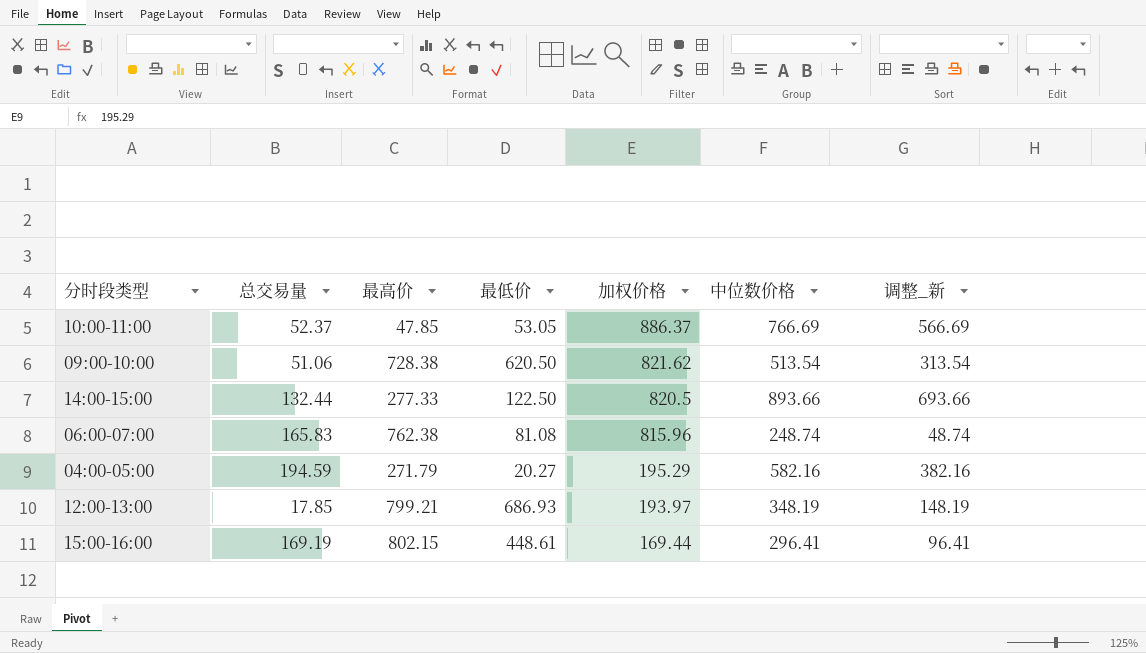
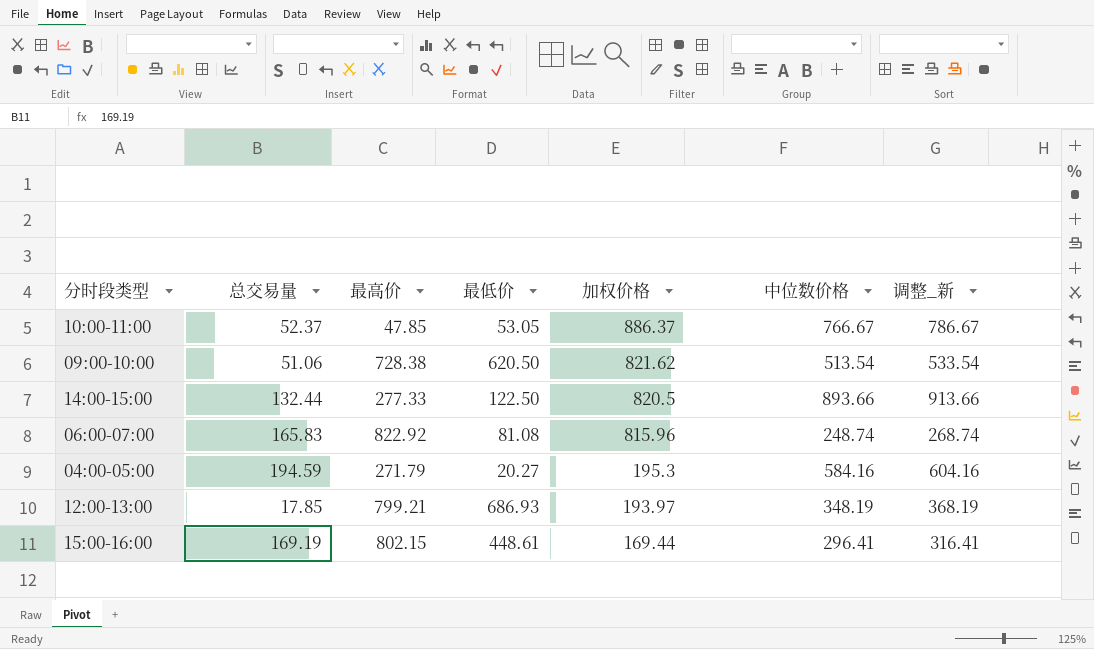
column 调整_新 | formula: [中位数价格] - 200 -> [中位数价格] + 20
10:00-11:00 | 中位数价格: 766.69 -> 766.67
06:00-07:00 | 最高价: 762.38 -> 822.92
04:00-05:00 | 加权价格: 195.29 -> 195.3
04:00-05:00 | 中位数价格: 582.16 -> 584.16

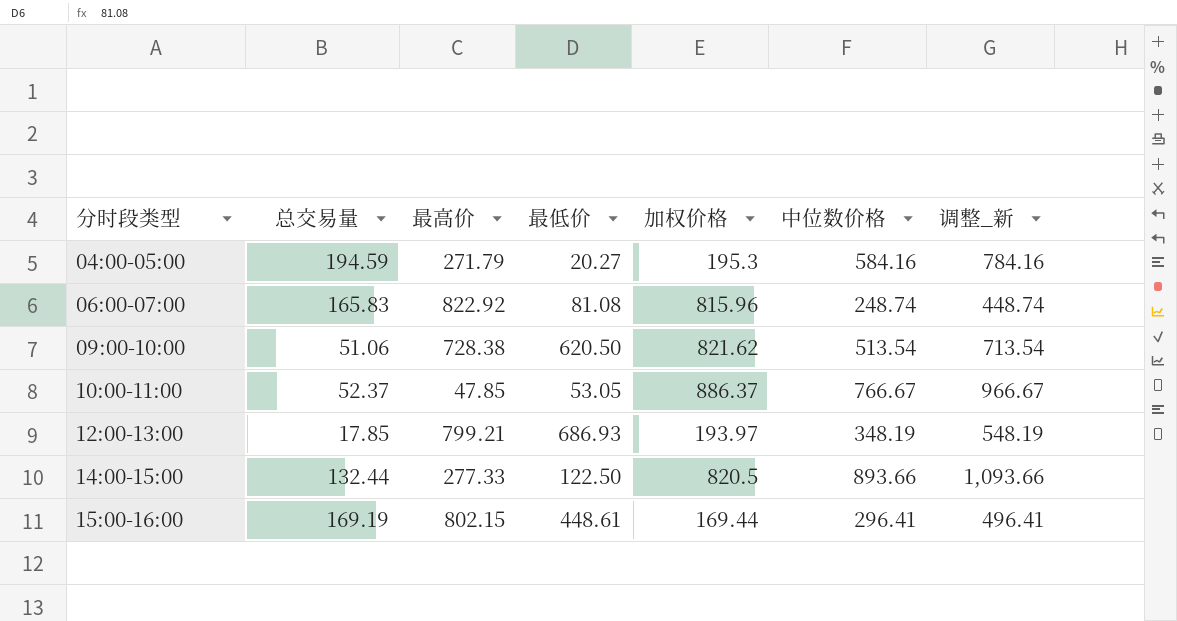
row order: 加权价格 descending -> 分时段类型 ascending
column 调整_新 | formula: [中位数价格] + 20 -> [中位数价格] + 200

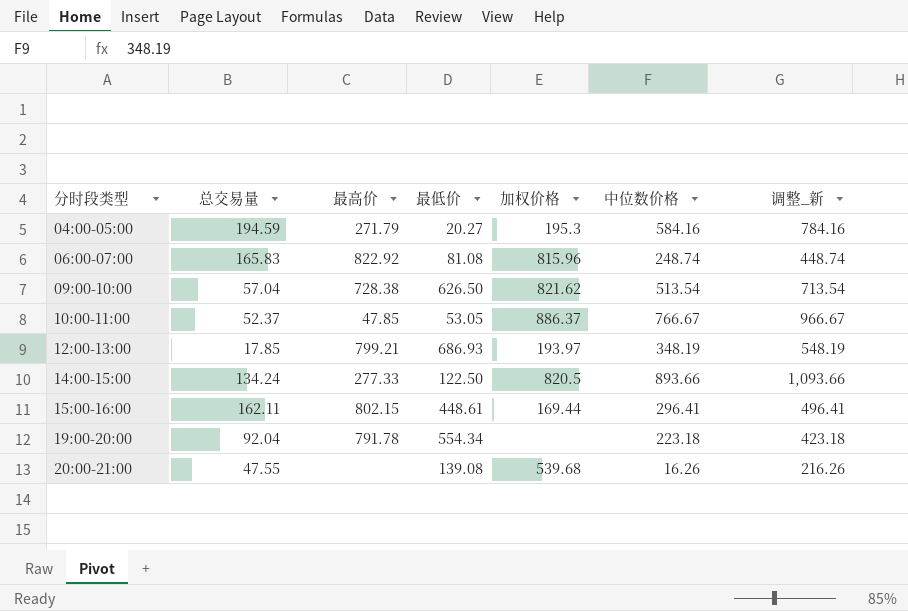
09:00-10:00 | 总交易量: 51.06 -> 57.04
09:00-10:00 | 最低价: 620.50 -> 626.50
14:00-15:00 | 总交易量: 132.44 -> 134.24
15:00-16:00 | 总交易量: 169.19 -> 162.11
row 19:00-20:00: none -> 92.04 | 791.78 | 554.34 | none | 223.18 | 423.18
row 20:00-21:00: none -> 47.55 | none | 139.08 | 539.68 | 16.26 | 216.26

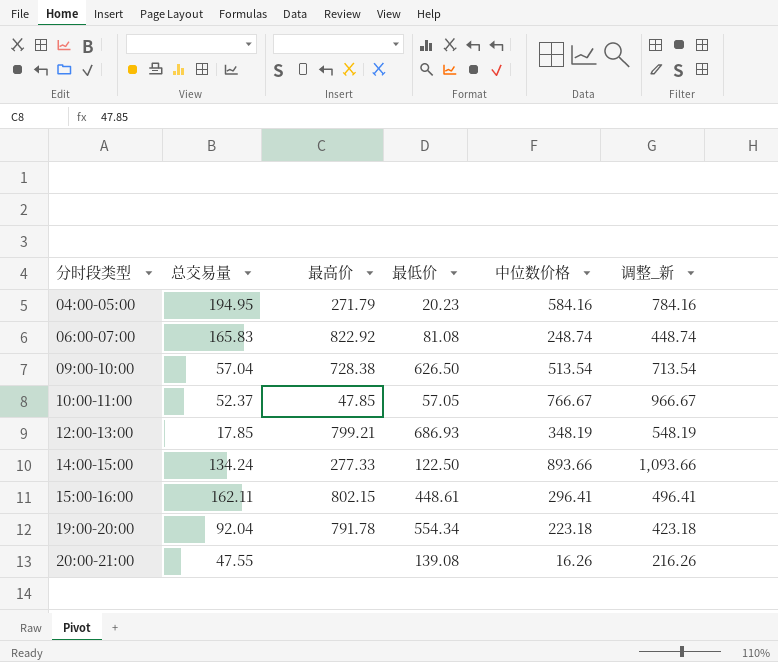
column 加权价格 | position: 5 -> none
04:00-05:00 | 总交易量: 194.59 -> 194.95
04:00-05:00 | 最低价: 20.27 -> 20.23
10:00-11:00 | 最低价: 53.05 -> 57.05

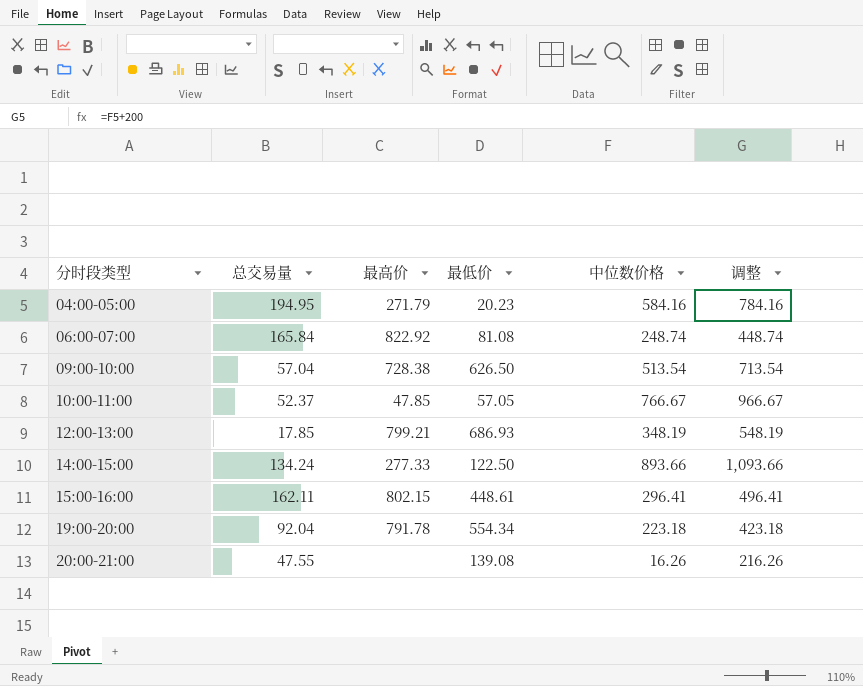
column name: 调整_新 -> 调整
06:00-07:00 | 总交易量: 165.83 -> 165.84

